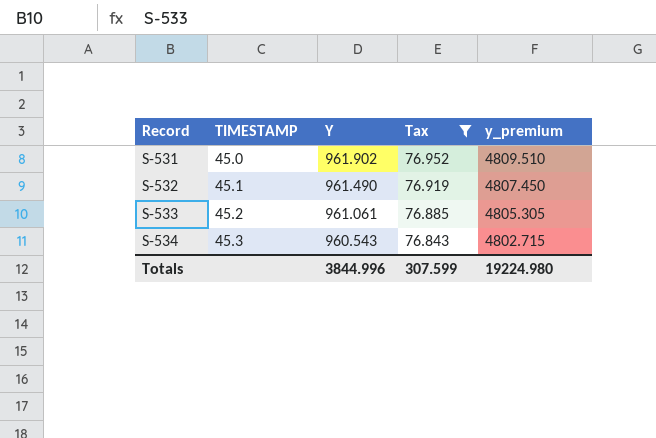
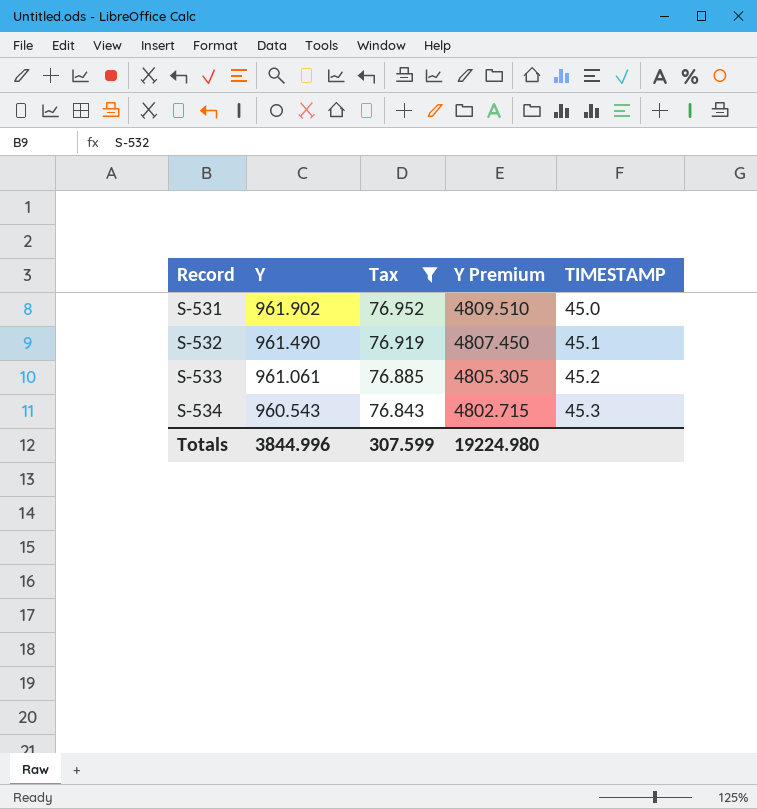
column name: y_premium -> Y Premium
column TIMESTAMP | position: 2 -> 5

